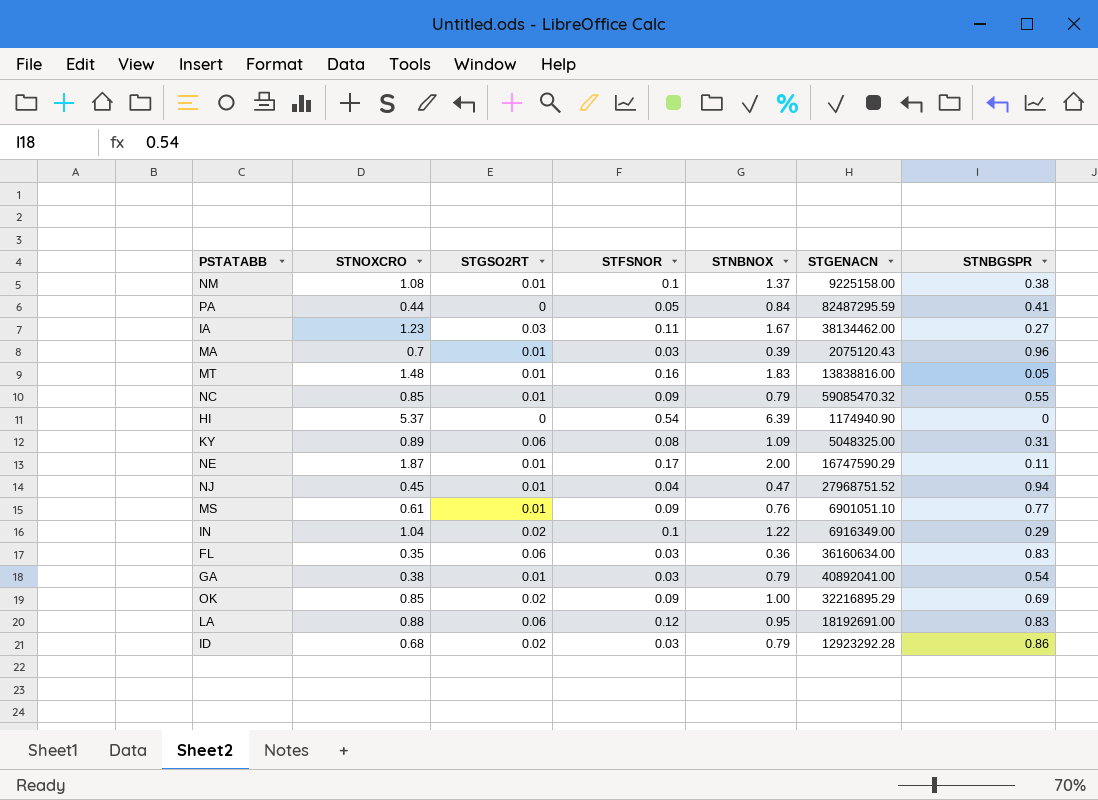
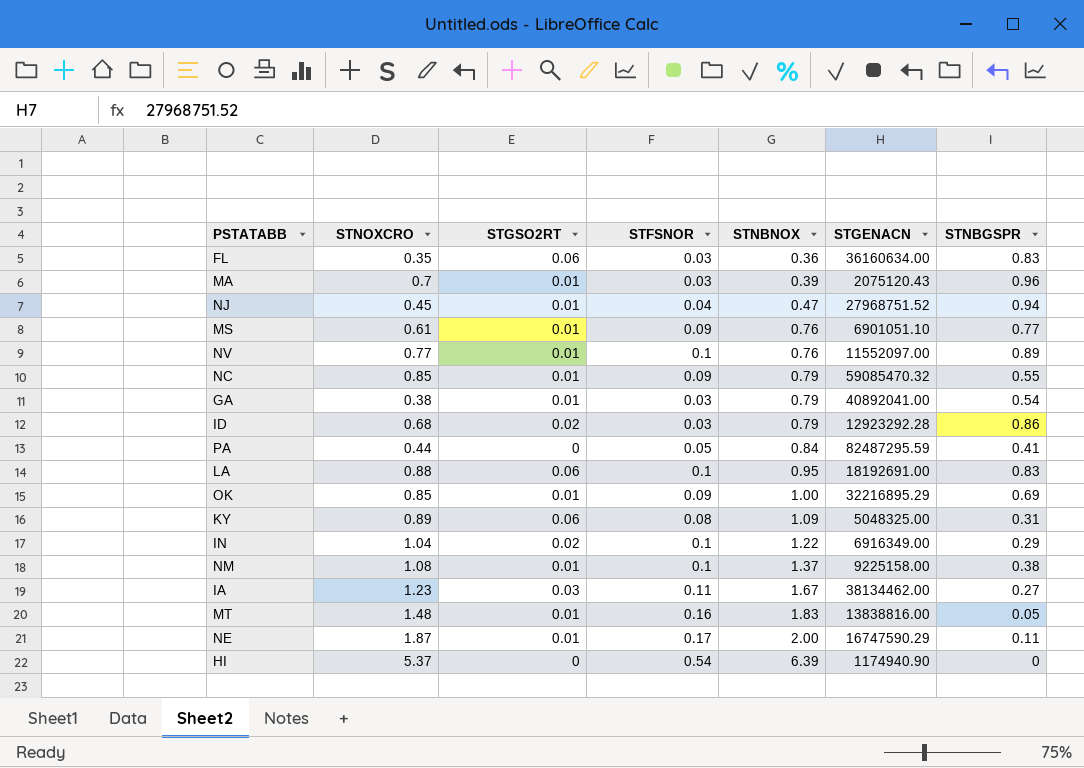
row order: none -> STNBNOX ascending
row NV: none -> 0.77 | 0.01 | 0.1 | 0.76 | 11552097.00 | 0.89
LA | STFSNOR: 0.12 -> 0.1
OK | STGSO2RT: 0.02 -> 0.01

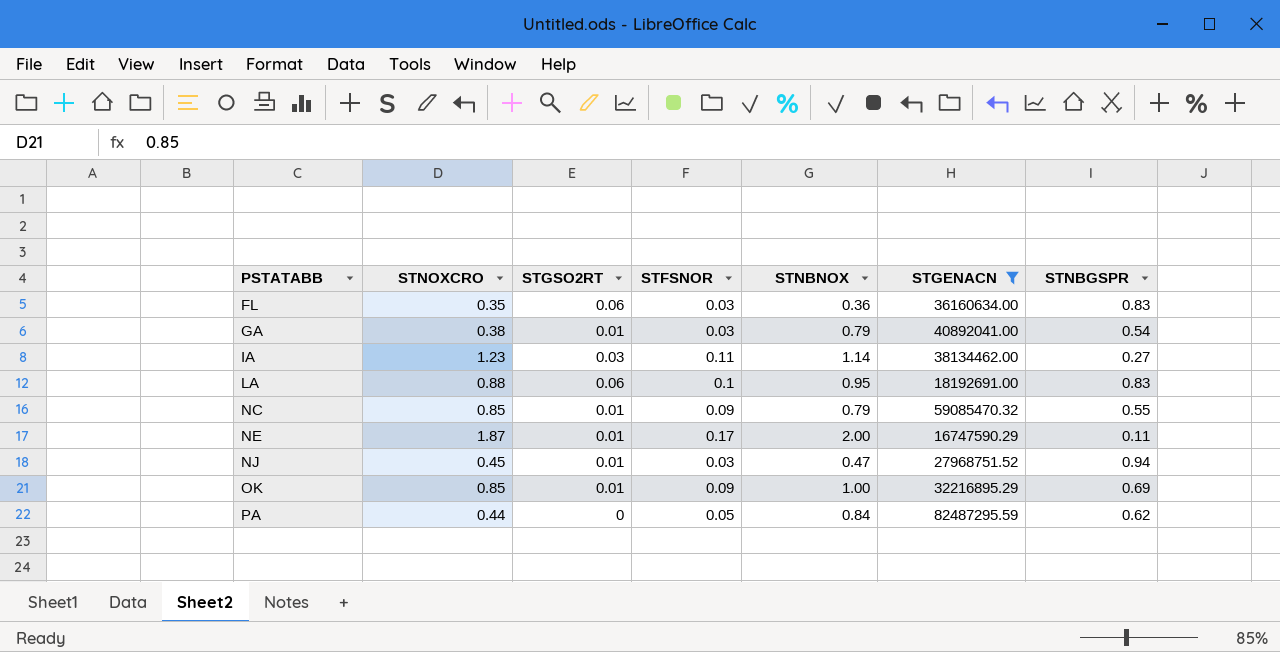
filter: none -> STGENACN >= 16747590.29
row order: STNBNOX ascending -> PSTATABB ascending
IA | STNBNOX: 1.67 -> 1.14
NJ | STFSNOR: 0.04 -> 0.03
PA | STNBGSPR: 0.41 -> 0.62

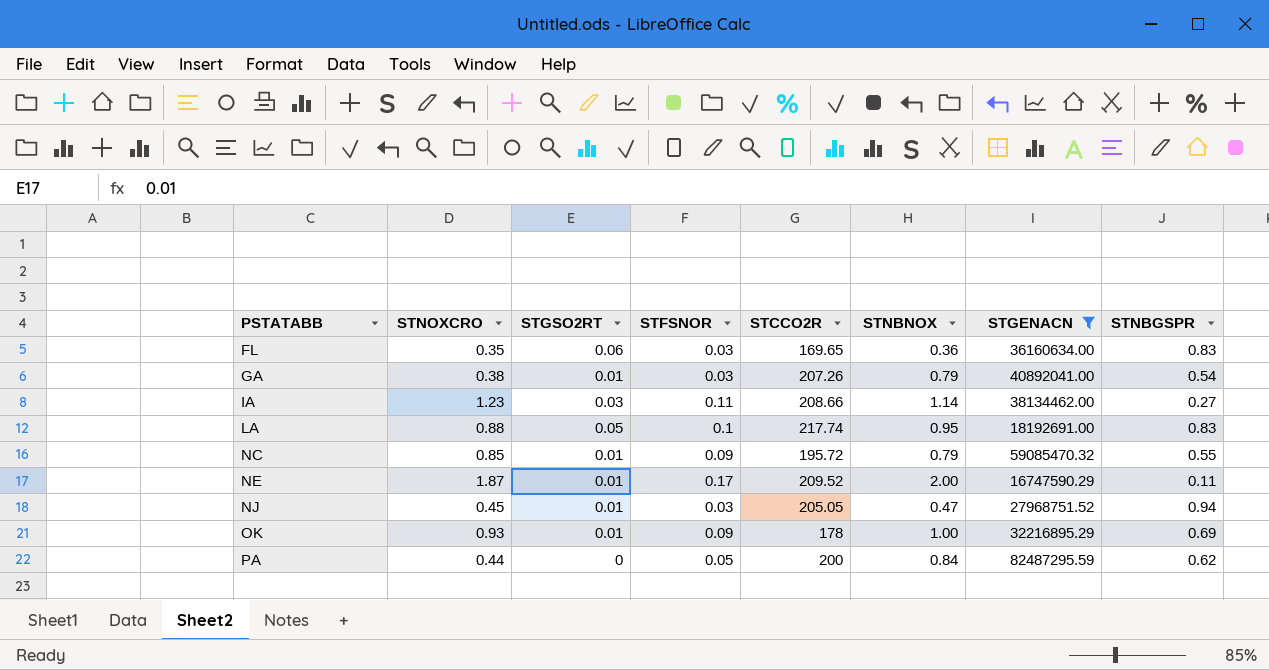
column STCCO2R | position: none -> 5
LA | STGSO2RT: 0.06 -> 0.05
OK | STNOXCRO: 0.85 -> 0.93

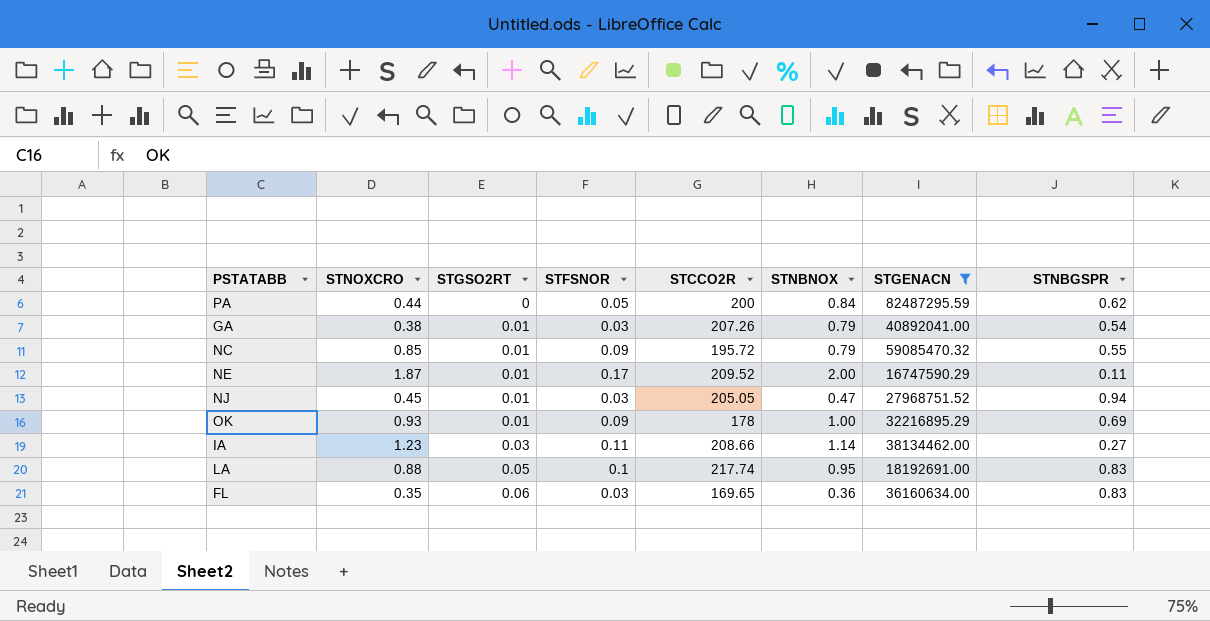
row order: PSTATABB ascending -> STGSO2RT ascending

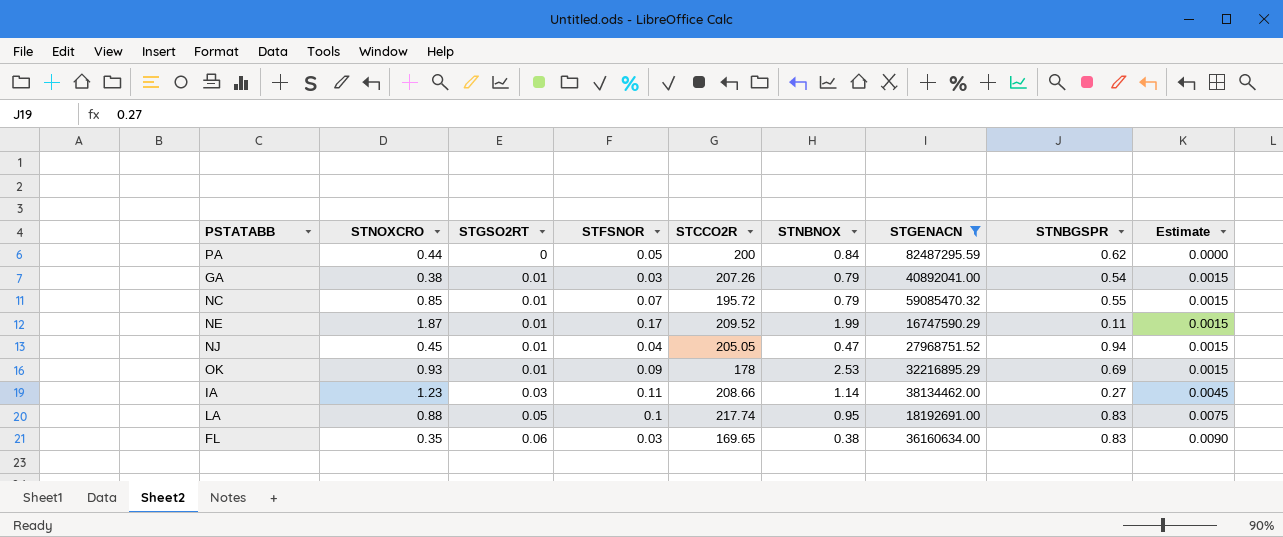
column Estimate | formula: none -> [STGSO2RT] * 0.15
NC | STFSNOR: 0.09 -> 0.07
NE | STNBNOX: 2.00 -> 1.99
NJ | STFSNOR: 0.03 -> 0.04
OK | STNBNOX: 1.00 -> 2.53
FL | STNBNOX: 0.36 -> 0.38

